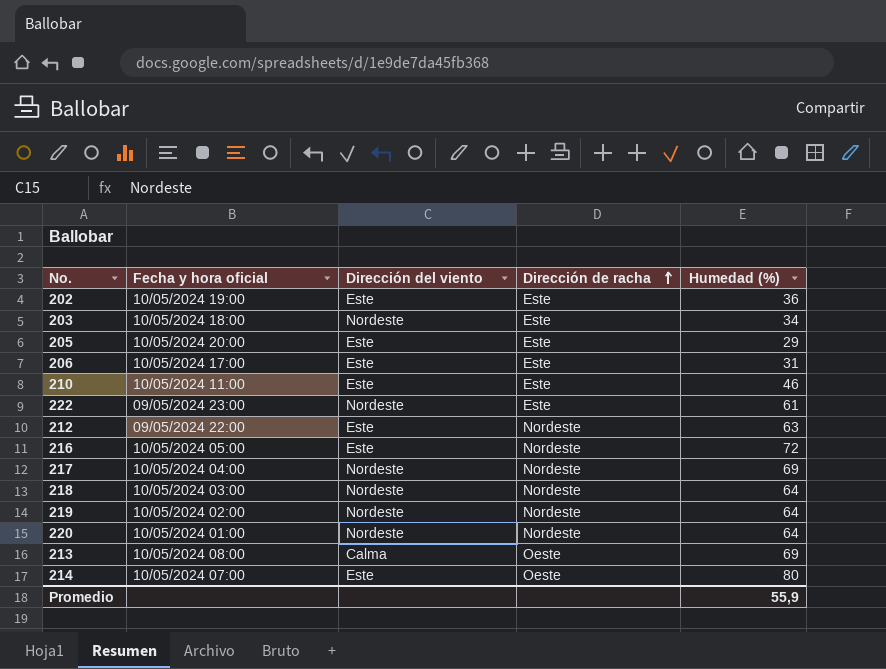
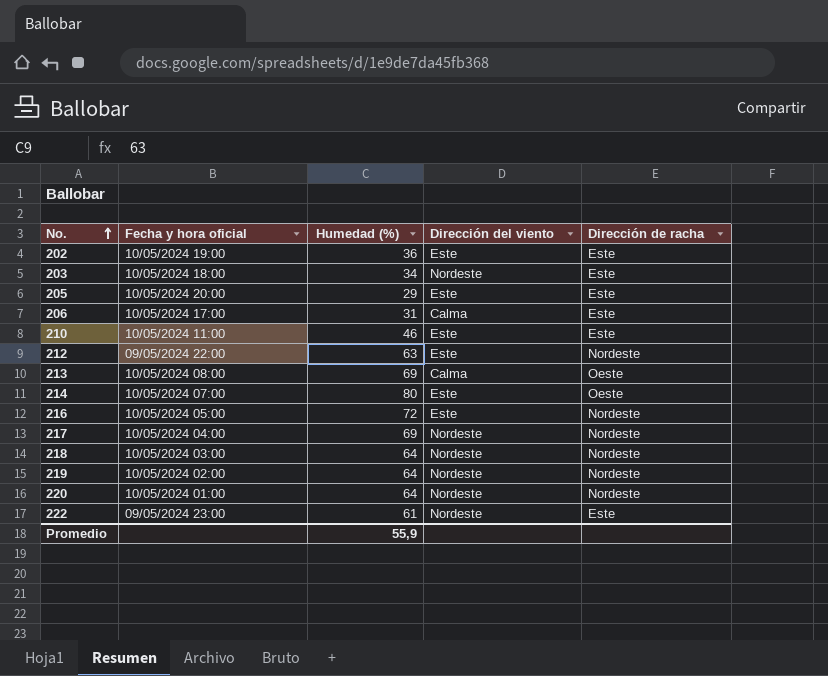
row order: Dirección de racha ascending -> No. ascending
column Humedad (%) | position: 5 -> 3
206 | Dirección del viento: Este -> Calma

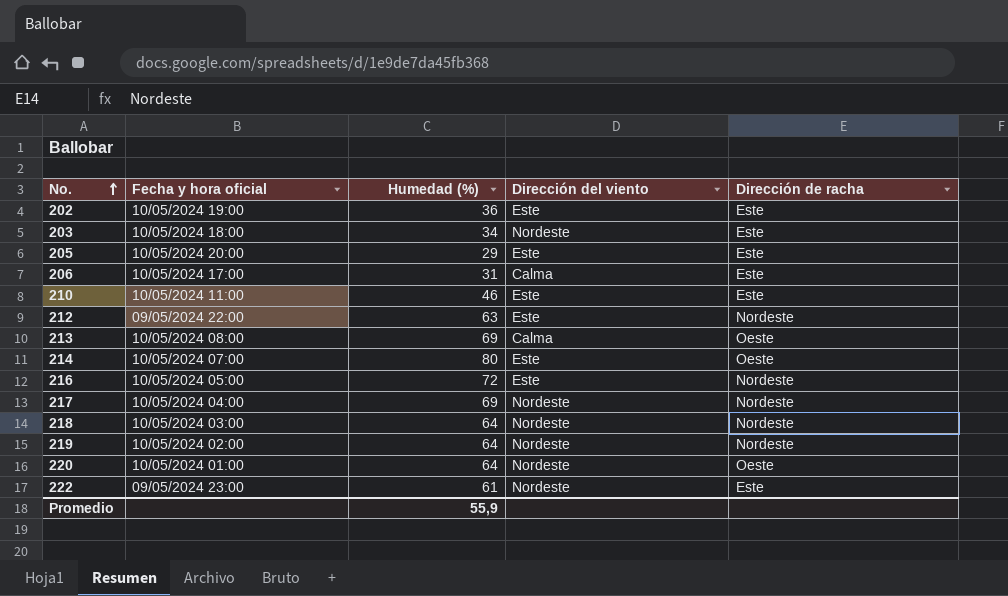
220 | Dirección de racha: Nordeste -> Oeste

